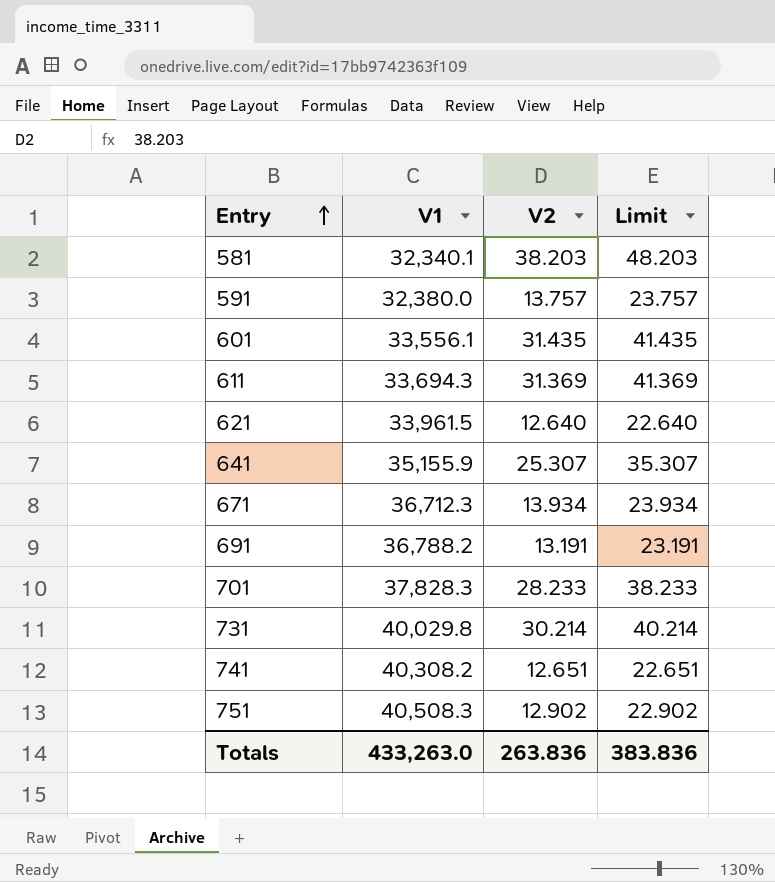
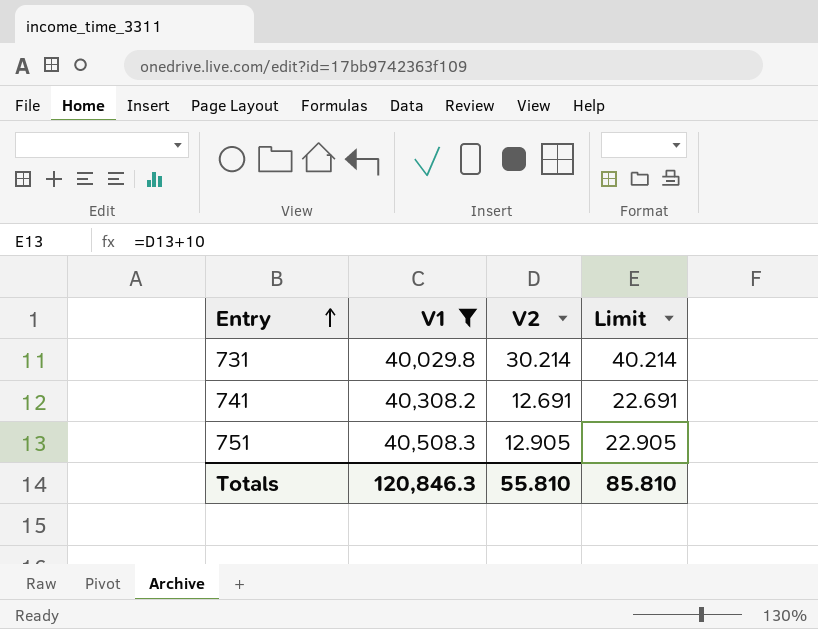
filter: none -> V1 >= 40,029.8
741 | V2: 12.651 -> 12.691
741 | Limit: 22.651 -> 22.691
751 | V2: 12.902 -> 12.905
751 | Limit: 22.902 -> 22.905
Totals | V1: 433,263.0 -> 120,846.3
Totals | V2: 263.836 -> 55.810
Totals | Limit: 383.836 -> 85.810

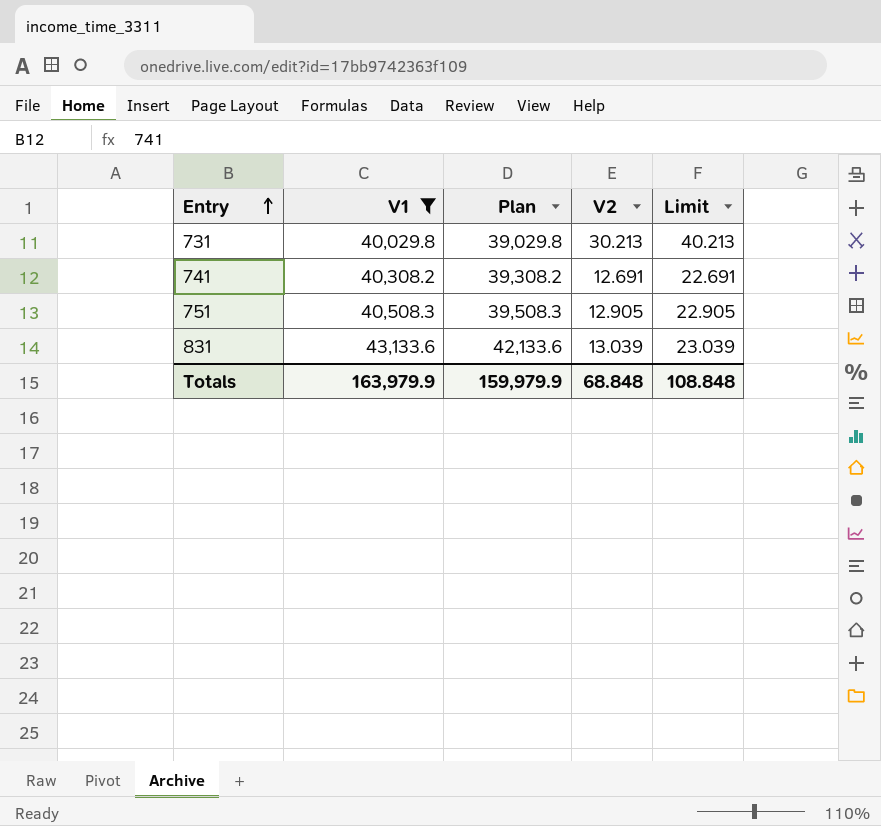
column Plan | formula: none -> [V1] - 1000
731 | V2: 30.214 -> 30.213
731 | Limit: 40.214 -> 40.213
row 831: none -> 43,133.6 | 42,133.6 | 13.039 | 23.039
Totals | V1: 120,846.3 -> 163,979.9
Totals | V2: 55.810 -> 68.848
Totals | Limit: 85.810 -> 108.848

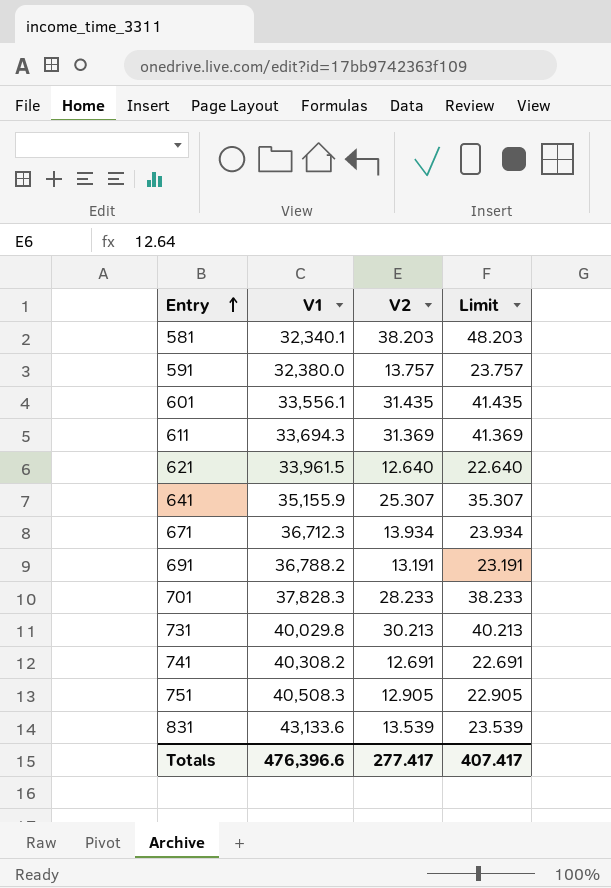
filter: V1 >= 40,029.8 -> none
column Plan | formula: [V1] - 1000 -> none
831 | V2: 13.039 -> 13.539
831 | Limit: 23.039 -> 23.539
Totals | V1: 163,979.9 -> 476,396.6
Totals | V2: 68.848 -> 277.417
Totals | Limit: 108.848 -> 407.417

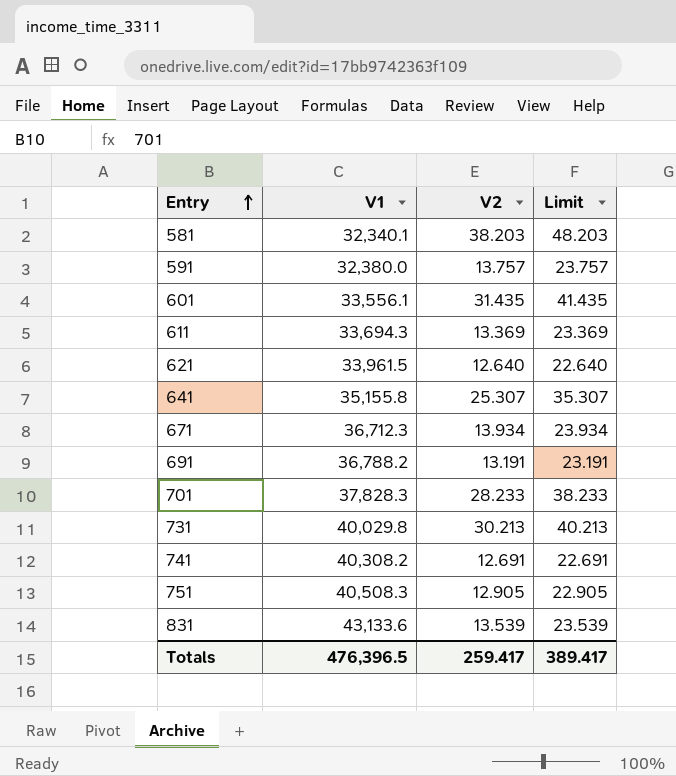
611 | V2: 31.369 -> 13.369
611 | Limit: 41.369 -> 23.369
641 | V1: 35,155.9 -> 35,155.8
Totals | V1: 476,396.6 -> 476,396.5
Totals | V2: 277.417 -> 259.417
Totals | Limit: 407.417 -> 389.417

